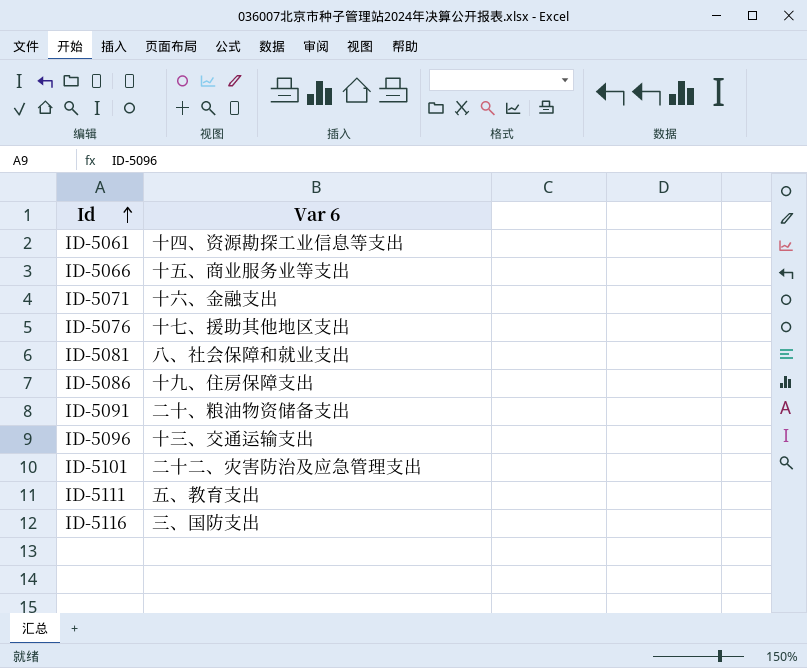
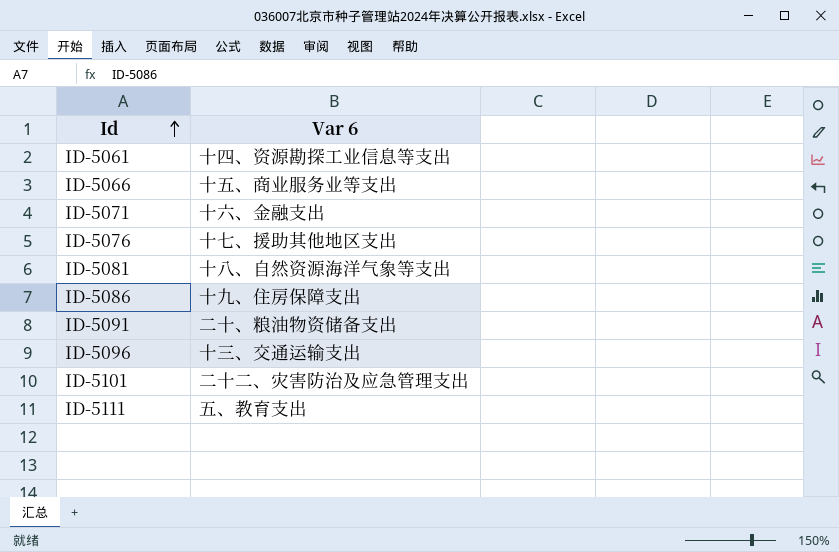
row ID-5116: 三、国防支出 -> none
ID-5081 | Var 6: 八、社会保障和就业支出 -> 十八、自然资源海洋气象等支出

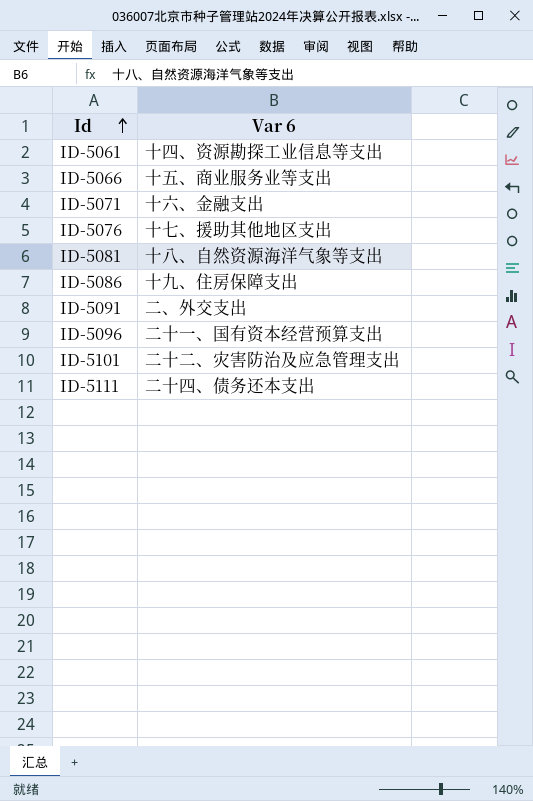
ID-5091 | Var 6: 二十、粮油物资储备支出 -> 二、外交支出
ID-5096 | Var 6: 十三、交通运输支出 -> 二十一、国有资本经营预算支出
ID-5111 | Var 6: 五、教育支出 -> 二十四、债务还本支出

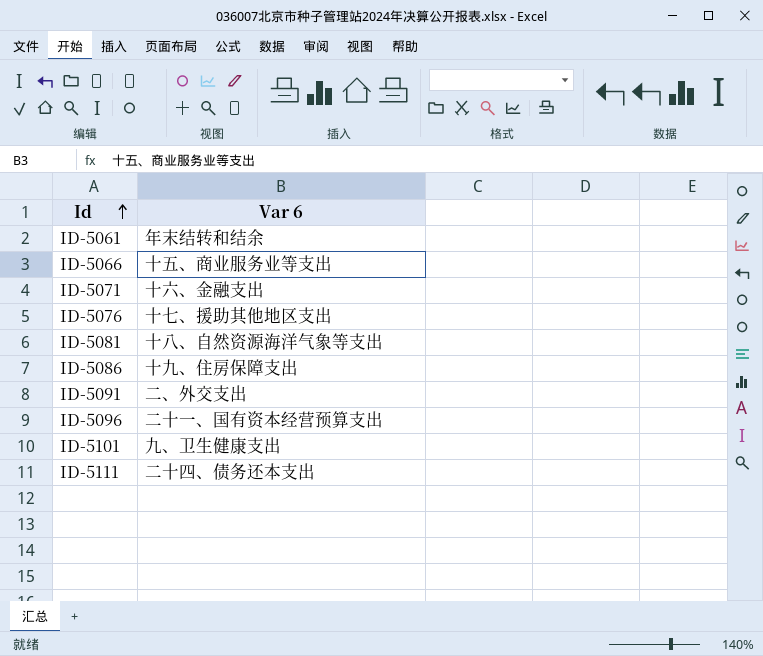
ID-5061 | Var 6: 十四、资源勘探工业信息等支出 -> 年末结转和结余
ID-5101 | Var 6: 二十二、灾害防治及应急管理支出 -> 九、卫生健康支出

